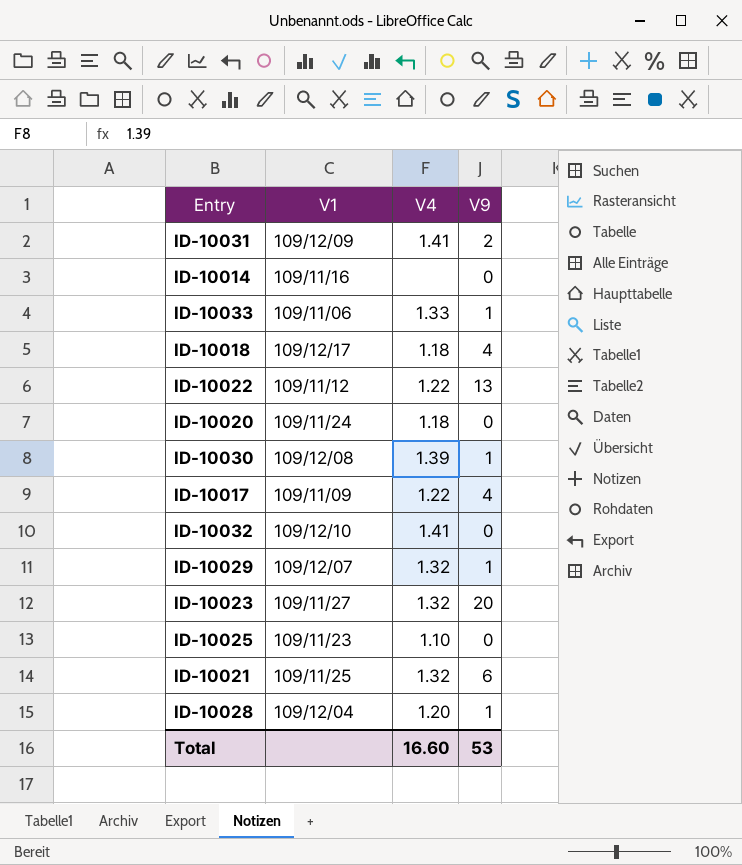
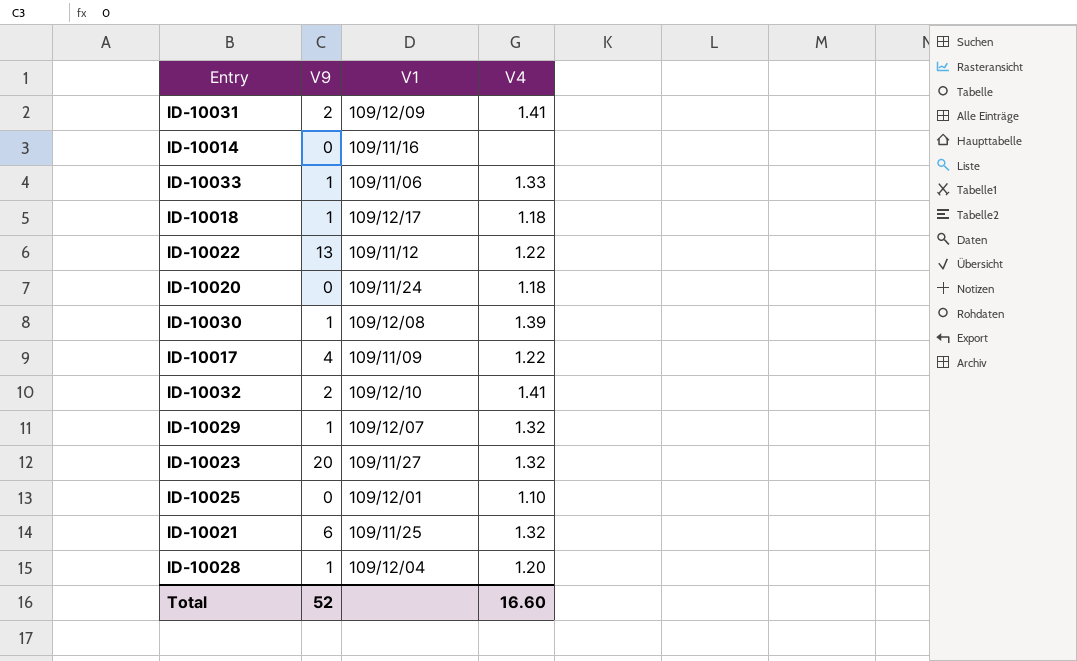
column V9 | position: 4 -> 2
ID-10018 | V9: 4 -> 1
ID-10032 | V9: 0 -> 2
ID-10025 | V1: 109/11/23 -> 109/12/01
Total | V9: 53 -> 52

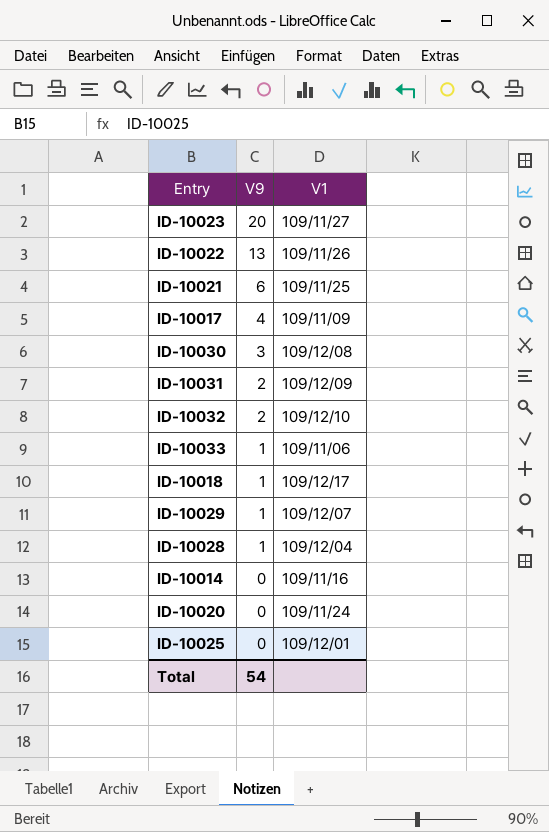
row order: none -> V9 descending
column V4 | position: 4 -> none
ID-10022 | V1: 109/11/12 -> 109/11/26
ID-10030 | V9: 1 -> 3
Total | V9: 52 -> 54

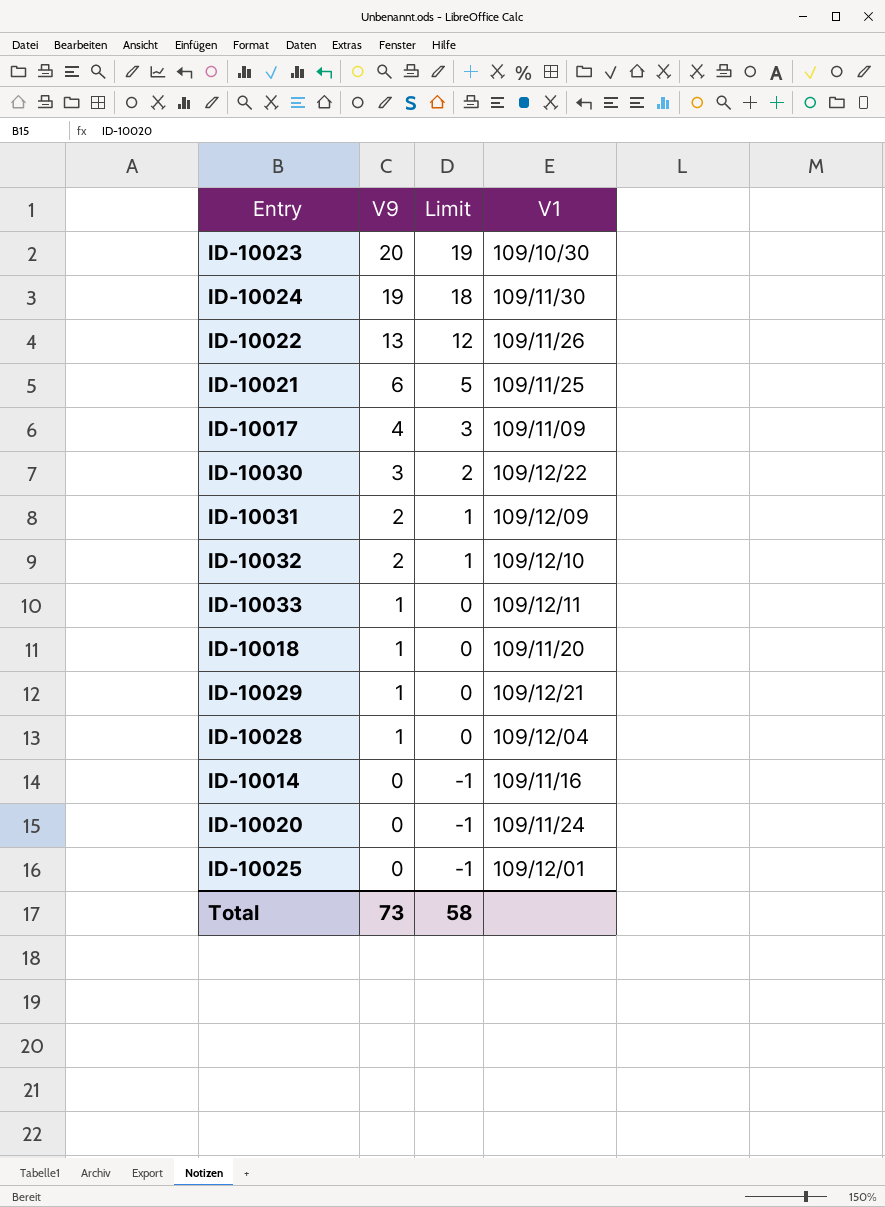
column Limit | formula: none -> [V9] - 1
ID-10023 | V1: 109/11/27 -> 109/10/30
row ID-10024: none -> 19 | 18 | 109/11/30
ID-10030 | V1: 109/12/08 -> 109/12/22
ID-10033 | V1: 109/11/06 -> 109/12/11
ID-10018 | V1: 109/12/17 -> 109/11/20
ID-10029 | V1: 109/12/07 -> 109/12/21
Total | V9: 54 -> 73

